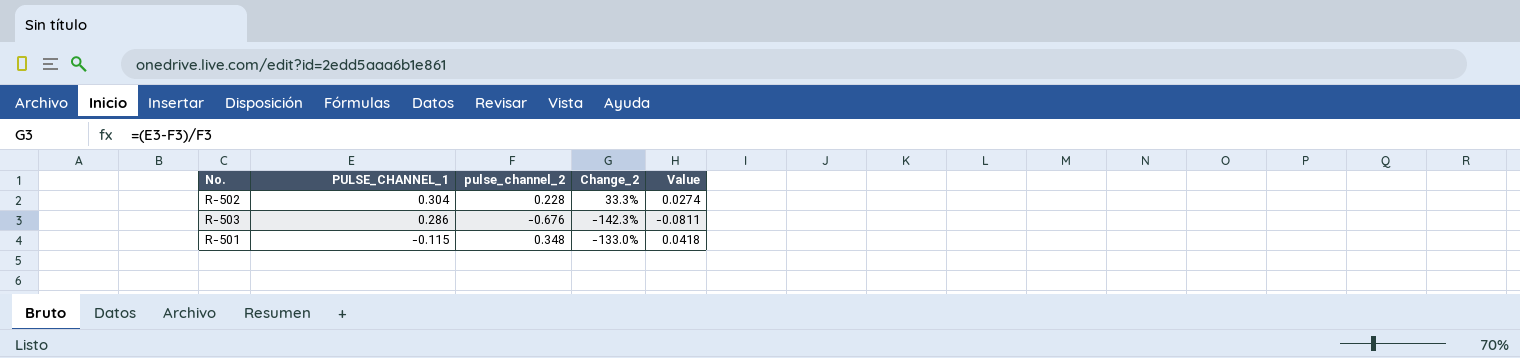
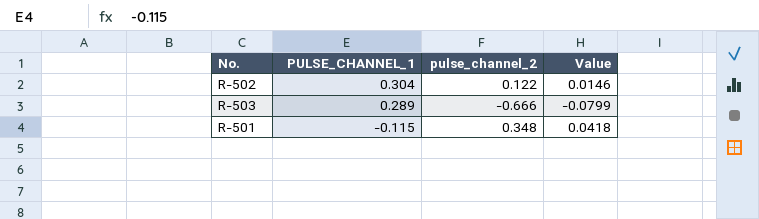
column Change_2 | formula: ([PULSE_CHANNEL_1] - [pulse_channel_2]) / [pulse_channel_2] -> none
R-502 | pulse_channel_2: 0.228 -> 0.122
R-502 | Value: 0.0274 -> 0.0146
R-503 | PULSE_CHANNEL_1: 0.286 -> 0.289
R-503 | pulse_channel_2: -0.676 -> -0.666
R-503 | Value: -0.0811 -> -0.0799

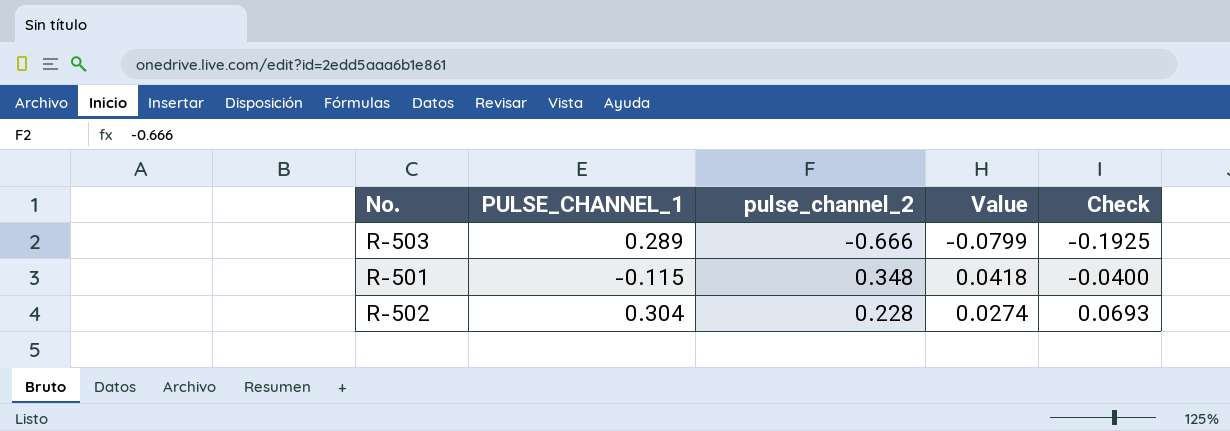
row order: PULSE_CHANNEL_1 descending -> Check ascending
column Check | formula: none -> [PULSE_CHANNEL_1] * [pulse_channel_2]
R-502 | pulse_channel_2: 0.122 -> 0.228
R-502 | Value: 0.0146 -> 0.0274

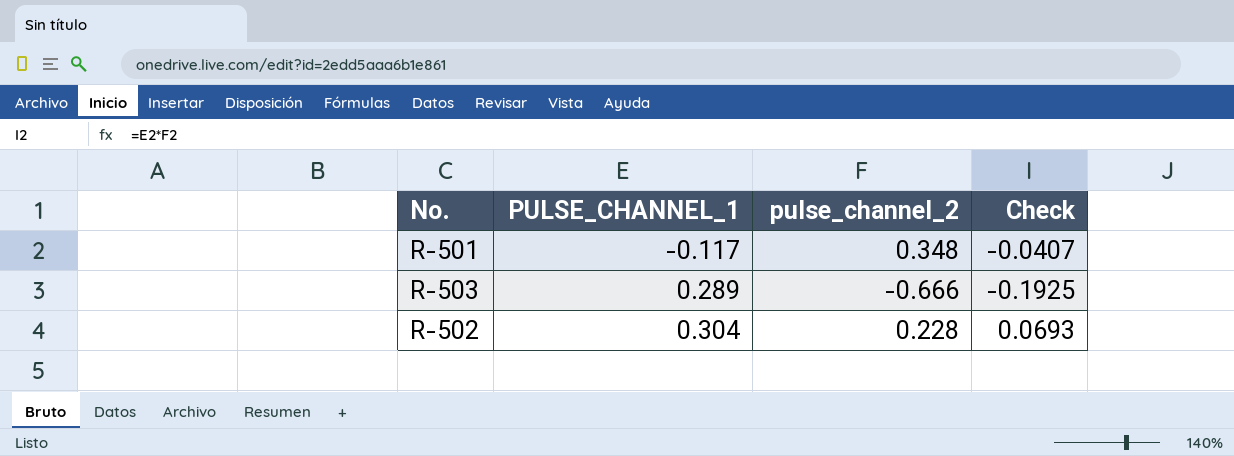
row order: Check ascending -> PULSE_CHANNEL_1 ascending
column Value | formula: [pulse_channel_2] * 0.12 -> none
R-501 | PULSE_CHANNEL_1: -0.115 -> -0.117
R-501 | Check: -0.0400 -> -0.0407

